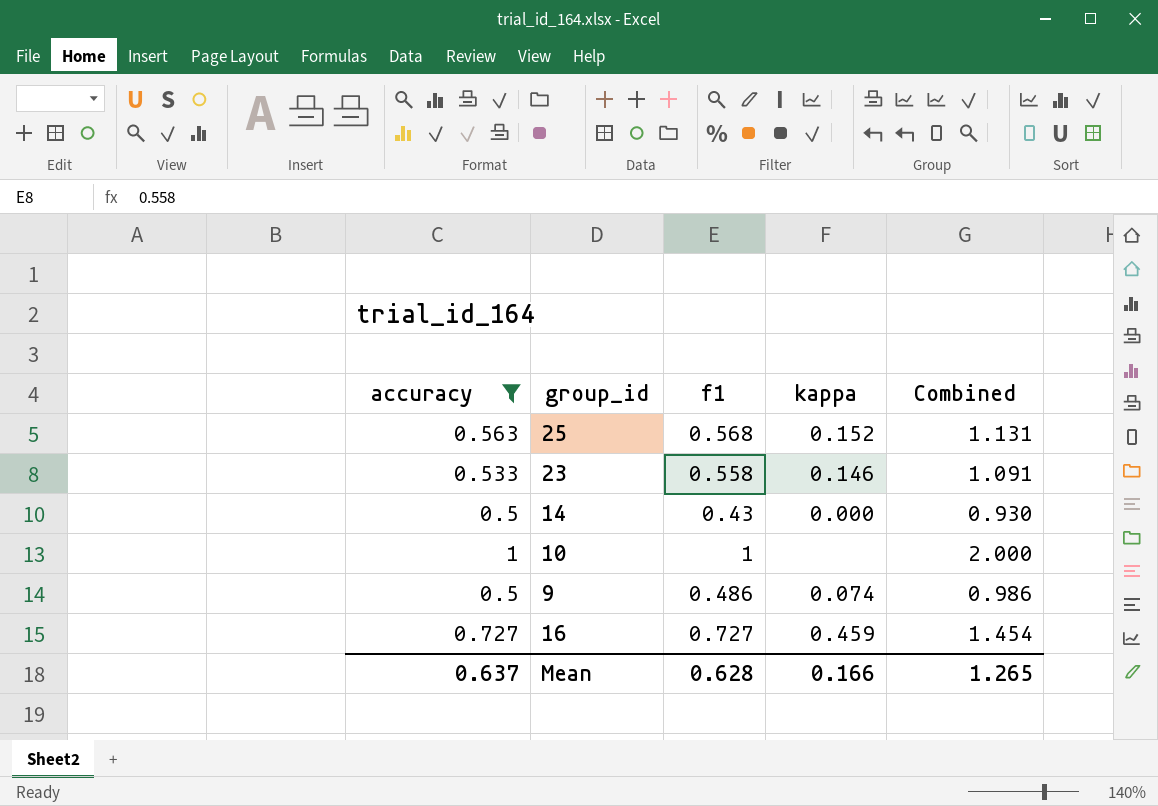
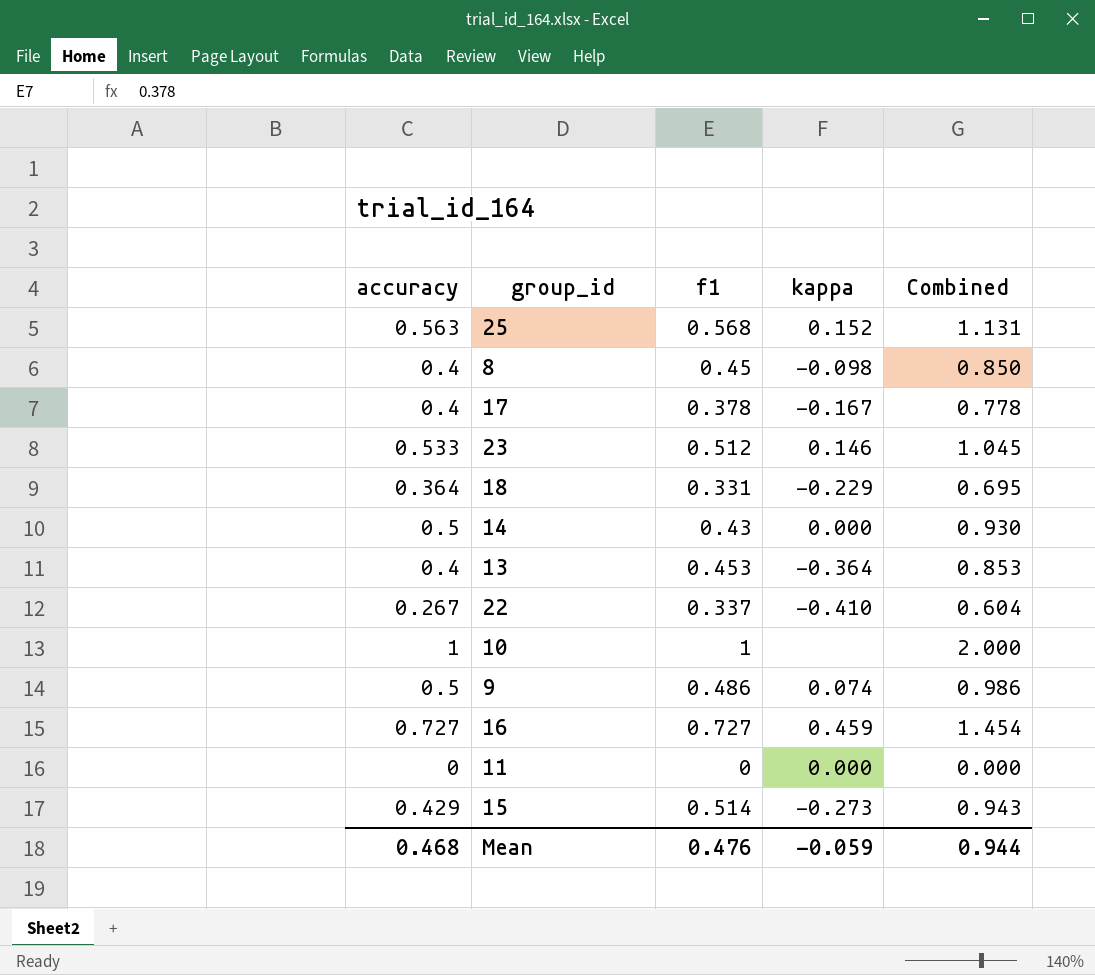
filter: accuracy >= 0.5 -> none
23 | f1: 0.558 -> 0.512
23 | Combined: 1.091 -> 1.045
Mean | accuracy: 0.637 -> 0.468
Mean | f1: 0.628 -> 0.476
Mean | kappa: 0.166 -> -0.059
Mean | Combined: 1.265 -> 0.944

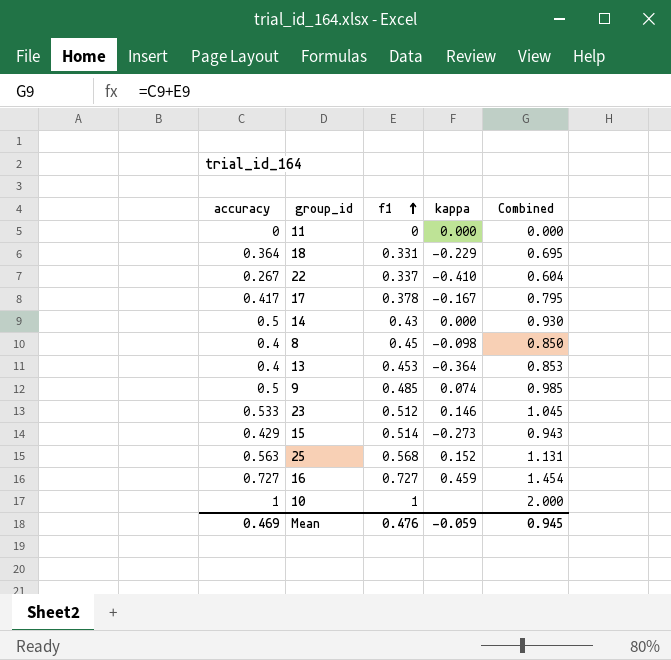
row order: none -> f1 ascending
17 | accuracy: 0.4 -> 0.417
17 | Combined: 0.778 -> 0.795
9 | f1: 0.486 -> 0.485
9 | Combined: 0.986 -> 0.985
Mean | accuracy: 0.468 -> 0.469
Mean | Combined: 0.944 -> 0.945

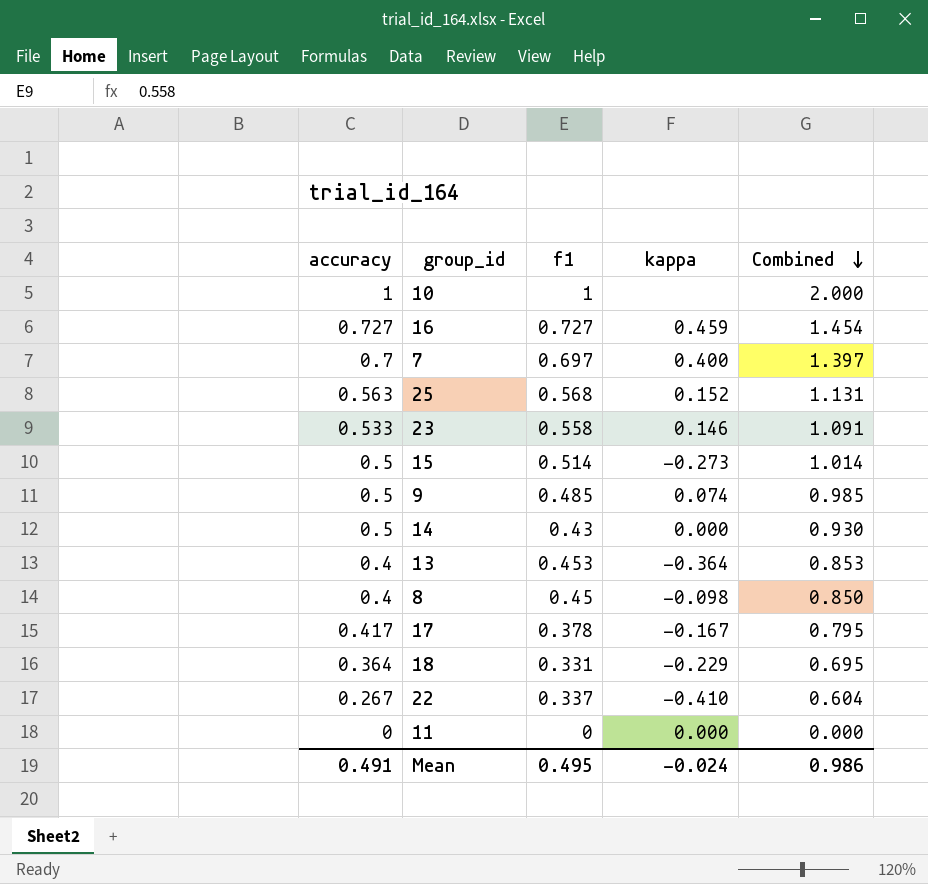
row order: f1 ascending -> Combined descending
row 7: none -> 0.7 | 0.697 | 0.400 | 1.397
23 | f1: 0.512 -> 0.558
23 | Combined: 1.045 -> 1.091
15 | accuracy: 0.429 -> 0.5
15 | Combined: 0.943 -> 1.014
Mean | accuracy: 0.469 -> 0.491
Mean | f1: 0.476 -> 0.495
Mean | kappa: -0.059 -> -0.024
Mean | Combined: 0.945 -> 0.986

